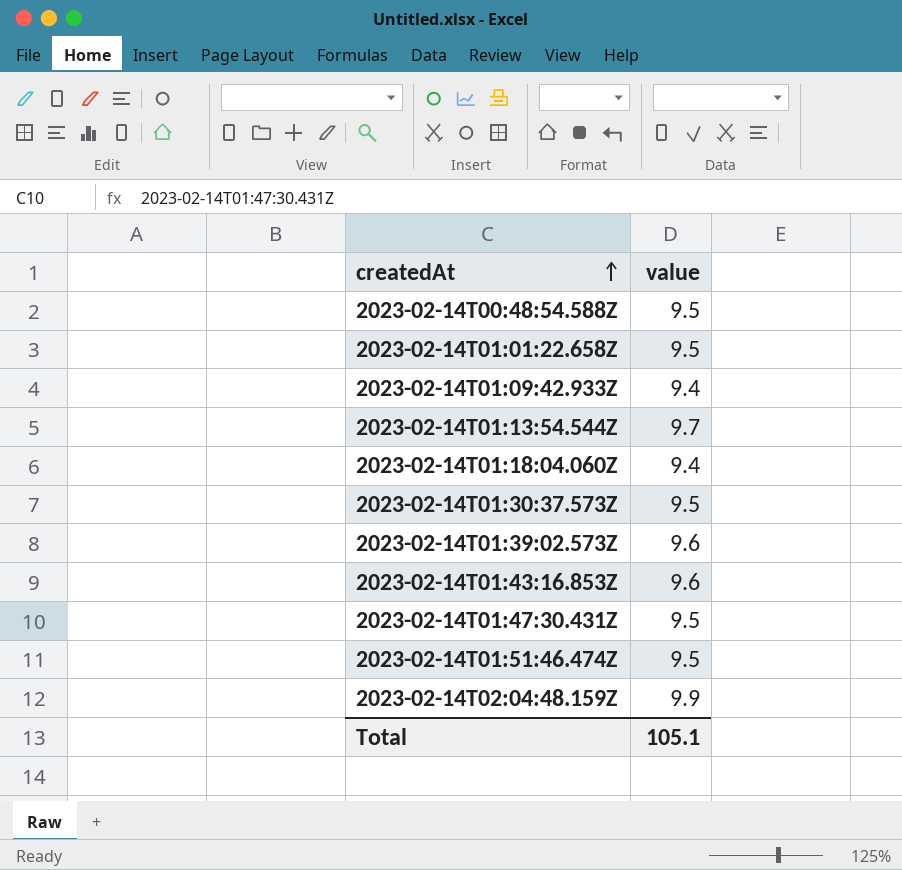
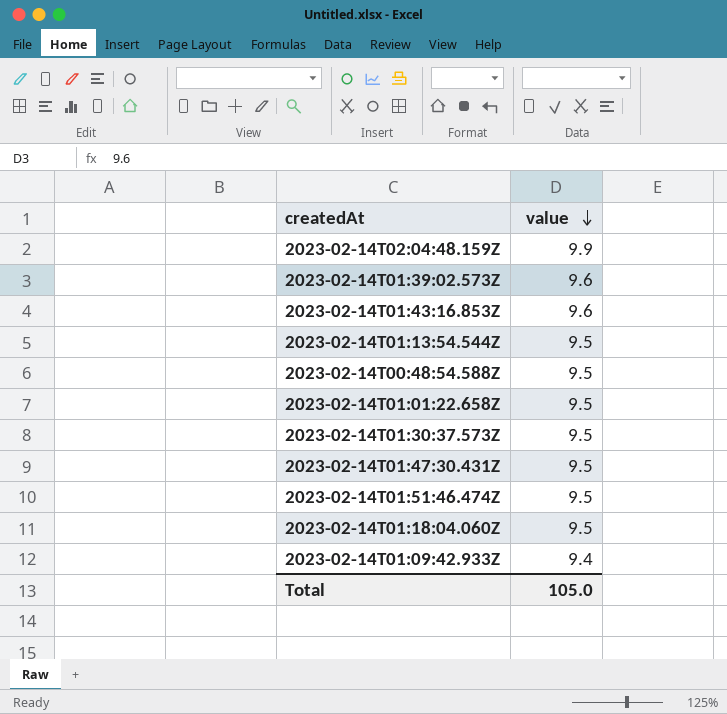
row order: createdAt ascending -> value descending
2023-02-14T01:13:54.544Z | value: 9.7 -> 9.5
2023-02-14T01:18:04.060Z | value: 9.4 -> 9.5
Total | value: 105.1 -> 105.0

